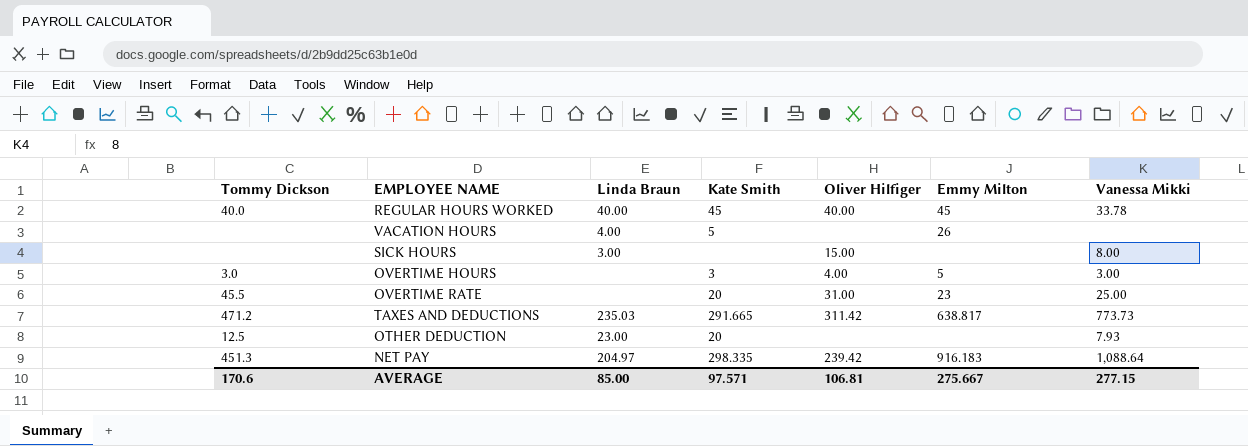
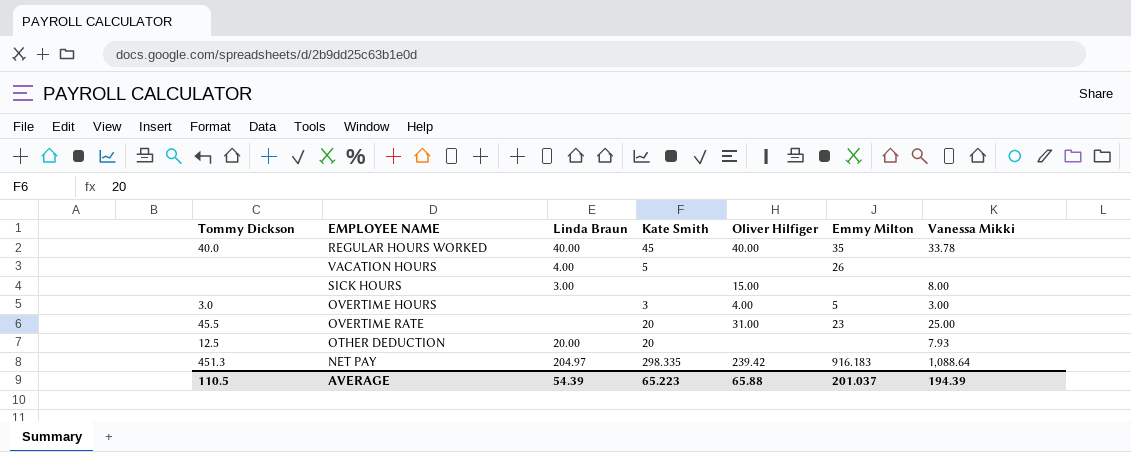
row TAXES AND DEDUCTIONS: 471.2 | 235.03 | 291.665 | 311.42 | 638.817 | 773.73 -> none
REGULAR HOURS WORKED | Emmy Milton: 45 -> 35
OTHER DEDUCTION | Linda Braun: 23.00 -> 20.00
AVERAGE | Tommy Dickson: 170.6 -> 110.5
AVERAGE | Linda Braun: 85.00 -> 54.39
AVERAGE | Kate Smith: 97.571 -> 65.223
AVERAGE | Oliver Hilfiger: 106.81 -> 65.88
AVERAGE | Emmy Milton: 275.667 -> 201.037
AVERAGE | Vanessa Mikki: 277.15 -> 194.39

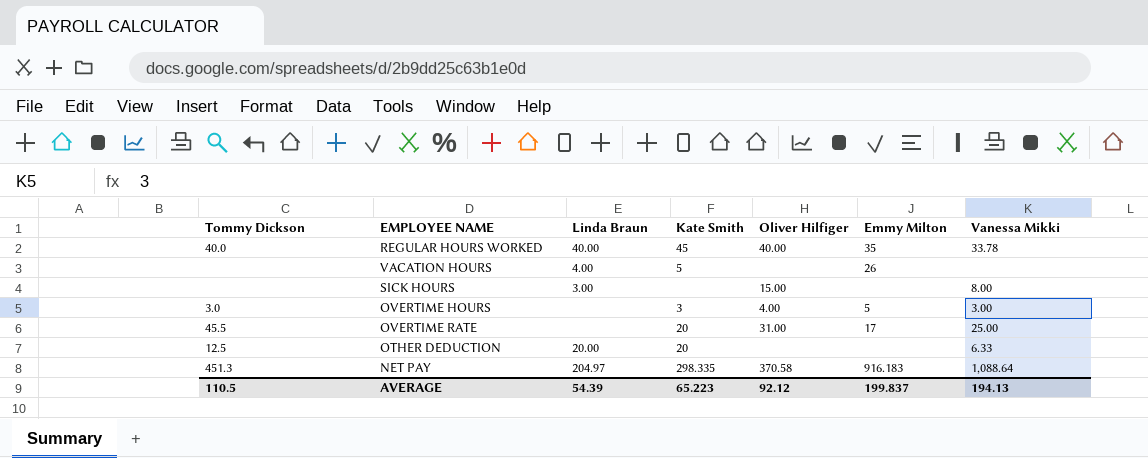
OVERTIME RATE | Emmy Milton: 23 -> 17
OTHER DEDUCTION | Vanessa Mikki: 7.93 -> 6.33
NET PAY | Oliver Hilfiger: 239.42 -> 370.58
AVERAGE | Oliver Hilfiger: 65.88 -> 92.12
AVERAGE | Emmy Milton: 201.037 -> 199.837
AVERAGE | Vanessa Mikki: 194.39 -> 194.13

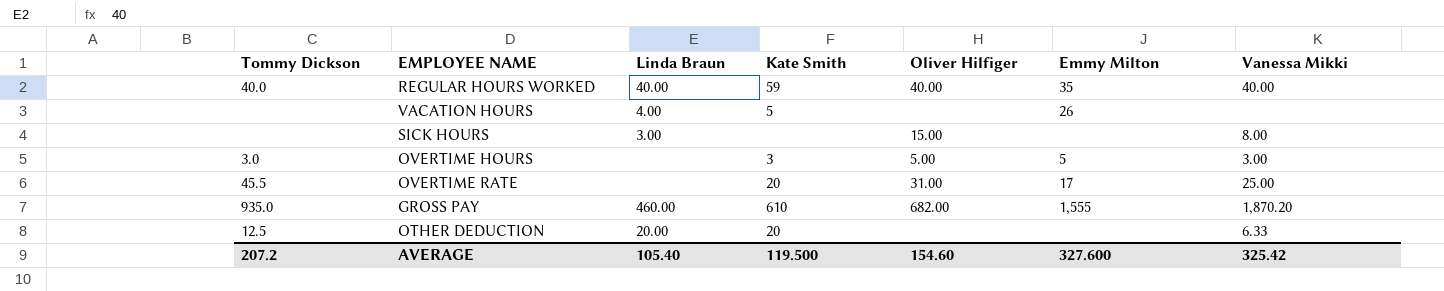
row NET PAY: 451.3 | 204.97 | 298.335 | 370.58 | 916.183 | 1,088.64 -> none
REGULAR HOURS WORKED | Kate Smith: 45 -> 59
REGULAR HOURS WORKED | Vanessa Mikki: 33.78 -> 40.00
OVERTIME HOURS | Oliver Hilfiger: 4.00 -> 5.00
row GROSS PAY: none -> 935.0 | 460.00 | 610 | 682.00 | 1,555 | 1,870.20
AVERAGE | Tommy Dickson: 110.5 -> 207.2
AVERAGE | Linda Braun: 54.39 -> 105.40
AVERAGE | Kate Smith: 65.223 -> 119.500
AVERAGE | Oliver Hilfiger: 92.12 -> 154.60
AVERAGE | Emmy Milton: 199.837 -> 327.600
AVERAGE | Vanessa Mikki: 194.13 -> 325.42

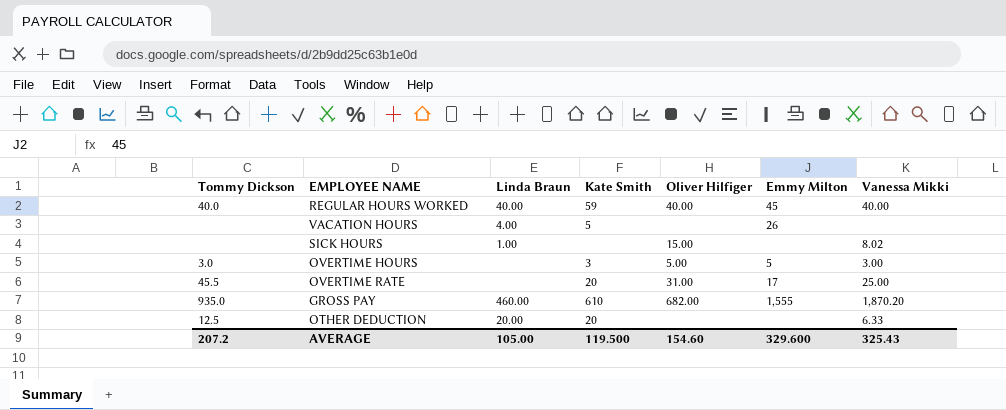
REGULAR HOURS WORKED | Emmy Milton: 35 -> 45
SICK HOURS | Linda Braun: 3.00 -> 1.00
SICK HOURS | Vanessa Mikki: 8.00 -> 8.02
AVERAGE | Linda Braun: 105.40 -> 105.00
AVERAGE | Emmy Milton: 327.600 -> 329.600
AVERAGE | Vanessa Mikki: 325.42 -> 325.43

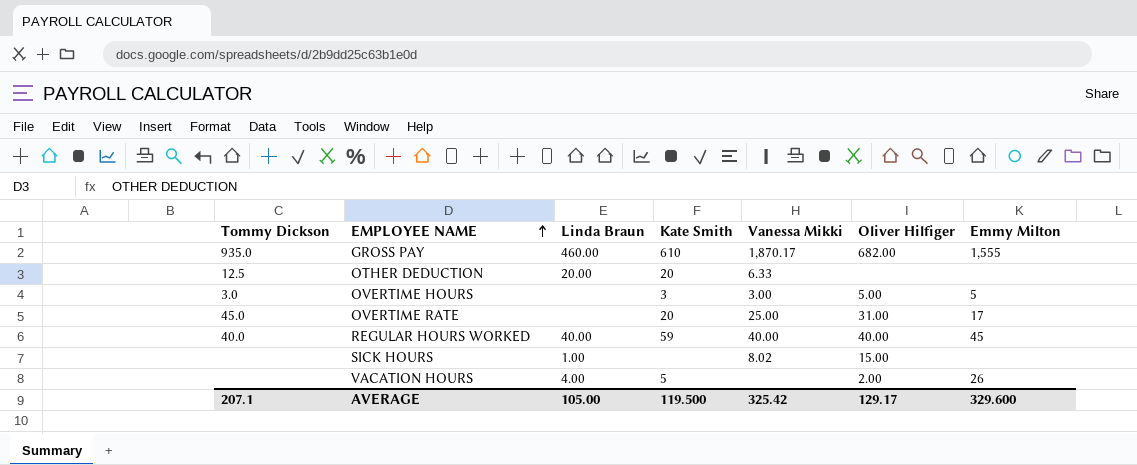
row order: none -> EMPLOYEE NAME ascending
column Vanessa Mikki | position: 7 -> 5
GROSS PAY | Vanessa Mikki: 1,870.20 -> 1,870.17
OVERTIME RATE | Tommy Dickson: 45.5 -> 45.0
VACATION HOURS | Oliver Hilfiger: none -> 2.00
AVERAGE | Tommy Dickson: 207.2 -> 207.1
AVERAGE | Vanessa Mikki: 325.43 -> 325.42
AVERAGE | Oliver Hilfiger: 154.60 -> 129.17

